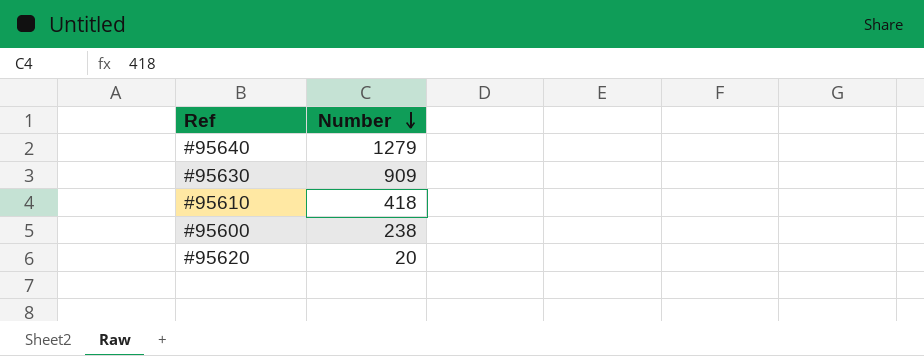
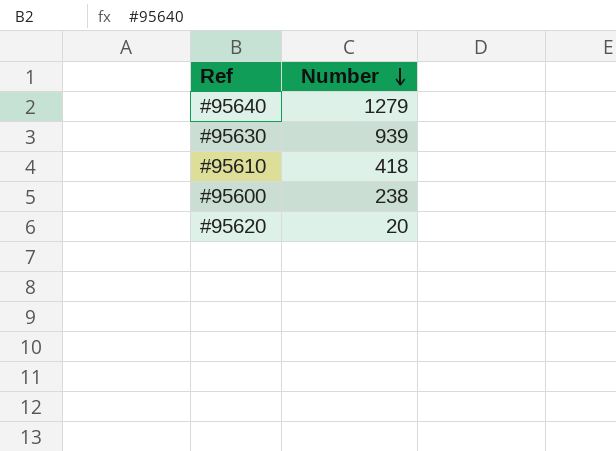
#95630 | Number: 909 -> 939

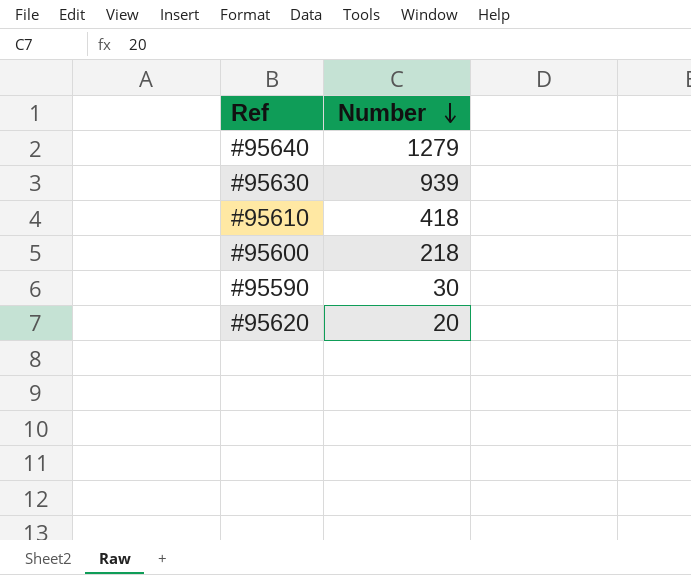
#95600 | Number: 238 -> 218
row #95590: none -> 30

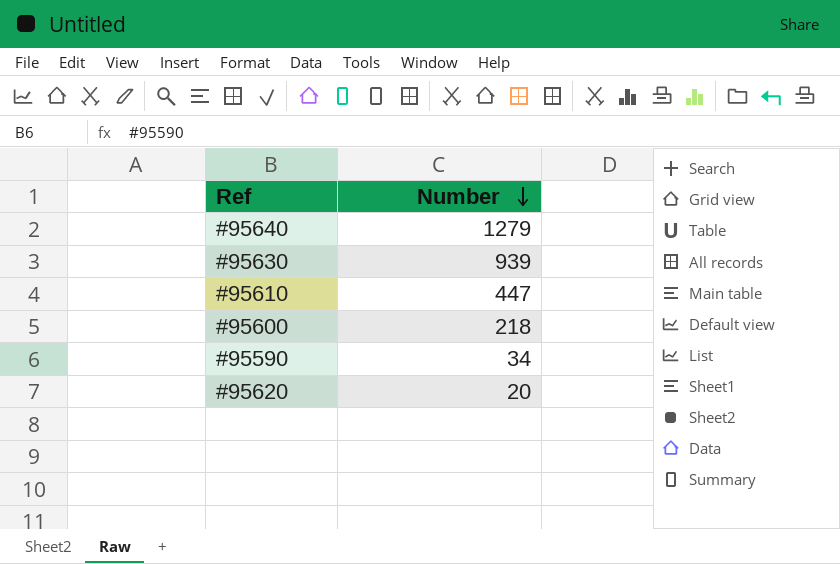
#95610 | Number: 418 -> 447
#95590 | Number: 30 -> 34

